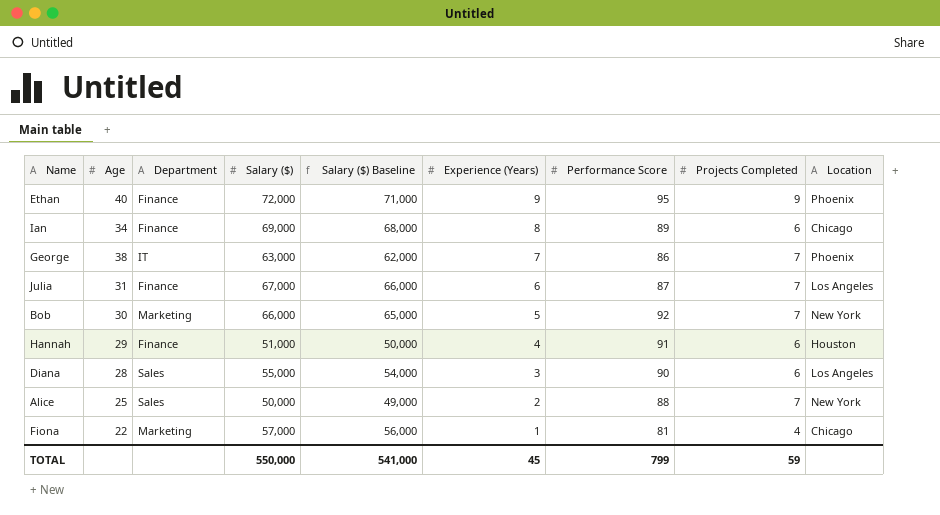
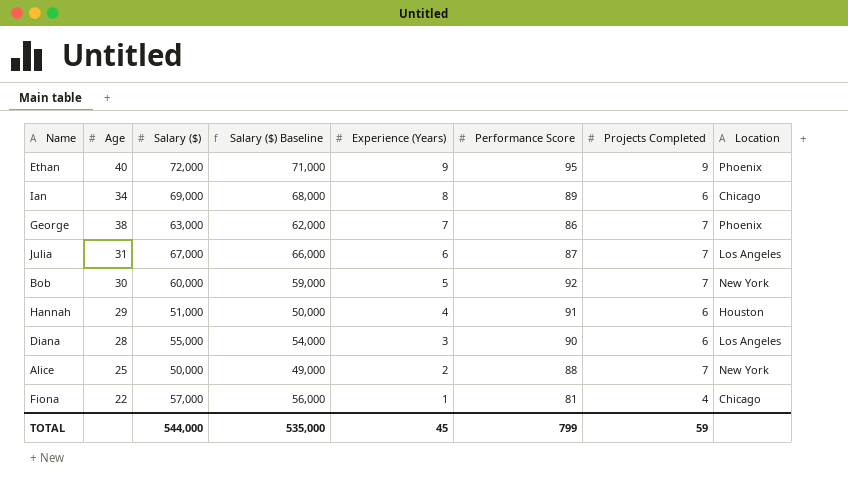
column Department | position: 3 -> none
Bob | Salary ($): 66,000 -> 60,000
Bob | Salary ($) Baseline: 65,000 -> 59,000
TOTAL | Salary ($): 550,000 -> 544,000
TOTAL | Salary ($) Baseline: 541,000 -> 535,000

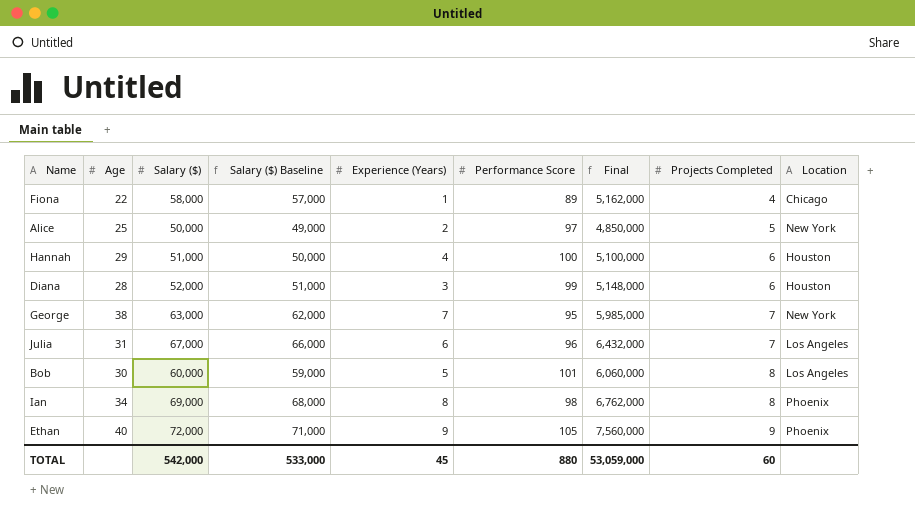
row order: Experience (Years) descending -> Projects Completed ascending
column Final | formula: none -> [Salary ($)] * [Performance Score]
Fiona | Salary ($): 57,000 -> 58,000
Fiona | Salary ($) Baseline: 56,000 -> 57,000
Fiona | Performance Score: 81 -> 89
Alice | Performance Score: 88 -> 97
Alice | Projects Completed: 7 -> 5
Hannah | Performance Score: 91 -> 100
Diana | Salary ($): 55,000 -> 52,000
Diana | Salary ($) Baseline: 54,000 -> 51,000
Diana | Performance Score: 90 -> 99
Diana | Location: Los Angeles -> Houston
George | Performance Score: 86 -> 95
George | Location: Phoenix -> New York
Julia | Performance Score: 87 -> 96
Bob | Performance Score: 92 -> 101
Bob | Projects Completed: 7 -> 8
Bob | Location: New York -> Los Angeles
Ian | Performance Score: 89 -> 98
Ian | Projects Completed: 6 -> 8
Ian | Location: Chicago -> Phoenix
Ethan | Performance Score: 95 -> 105
TOTAL | Salary ($): 544,000 -> 542,000
TOTAL | Salary ($) Baseline: 535,000 -> 533,000
TOTAL | Performance Score: 799 -> 880
TOTAL | Projects Completed: 59 -> 60

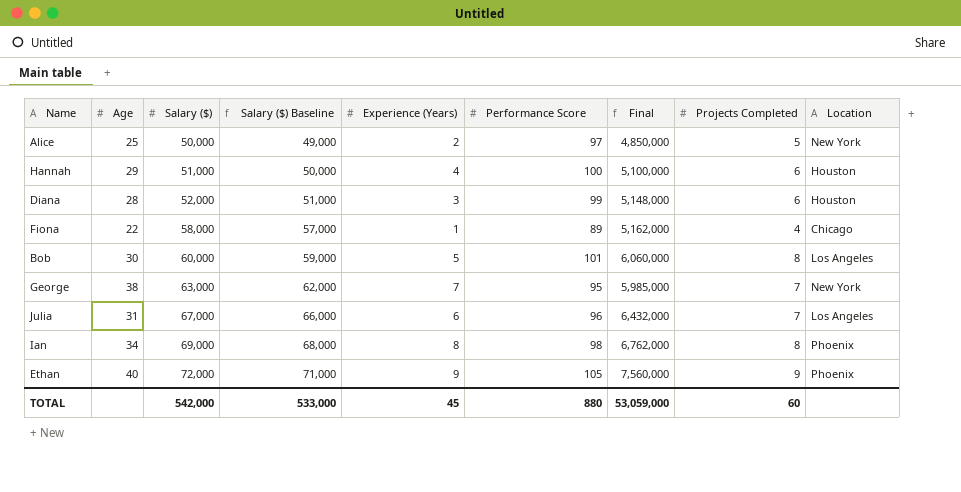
row order: Projects Completed ascending -> Salary ($) ascending

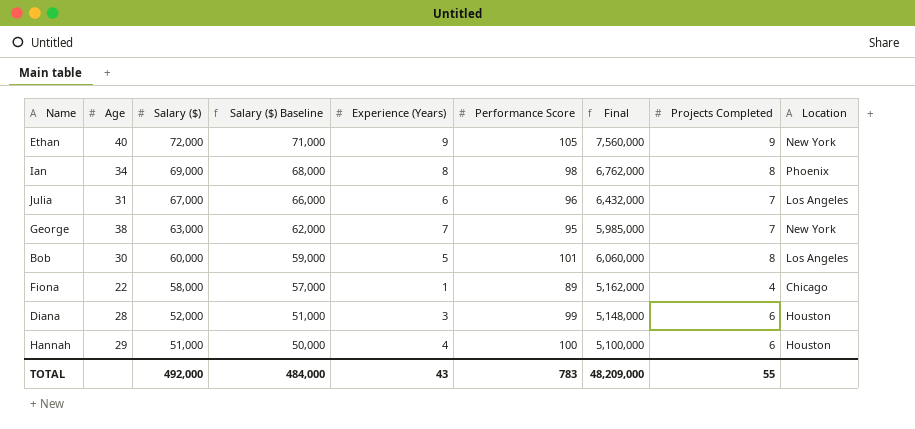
row order: Salary ($) ascending -> Salary ($) descending
row Alice: 25 | 50,000 | 49,000 | 2 | 97 | 4,850,000 | 5 | New York -> none
Ethan | Location: Phoenix -> New York
TOTAL | Salary ($): 542,000 -> 492,000
TOTAL | Salary ($) Baseline: 533,000 -> 484,000
TOTAL | Experience (Years): 45 -> 43
TOTAL | Performance Score: 880 -> 783
TOTAL | Final: 53,059,000 -> 48,209,000
TOTAL | Projects Completed: 60 -> 55

